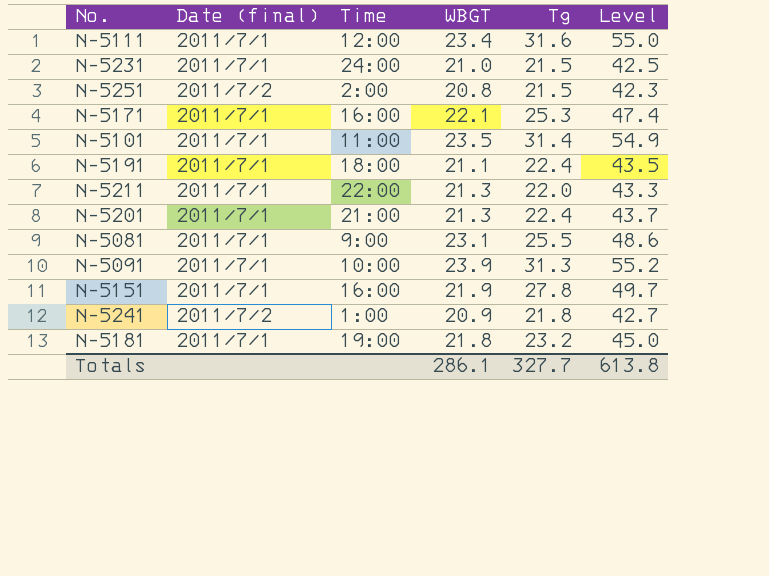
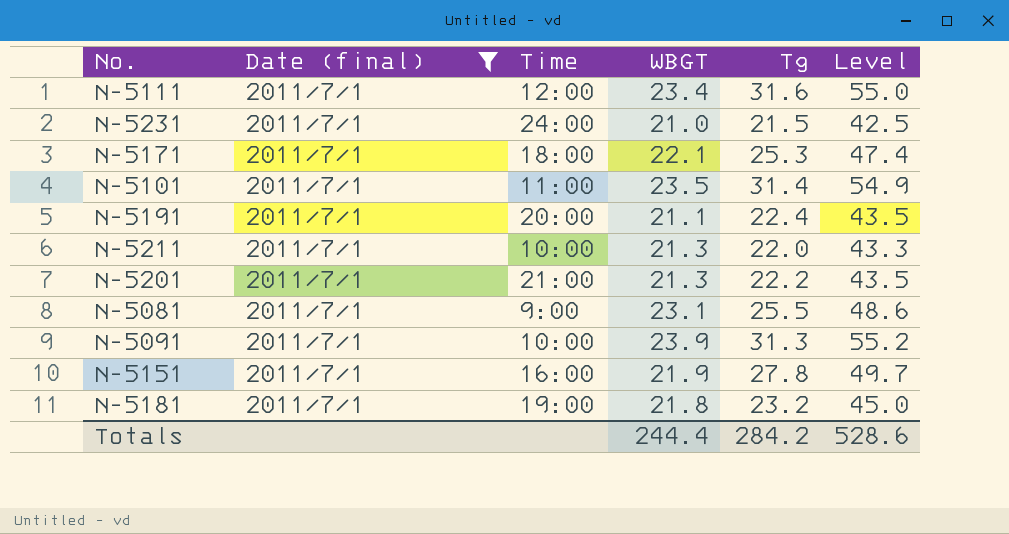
filter: none -> Date (final) = 2011/7/1
N-5171 | Time: 16:00 -> 18:00
N-5191 | Time: 18:00 -> 20:00
N-5211 | Time: 22:00 -> 10:00
N-5201 | Tg: 22.4 -> 22.2
N-5201 | Level: 43.7 -> 43.5
Totals | WBGT: 286.1 -> 244.4
Totals | Tg: 327.7 -> 284.2
Totals | Level: 613.8 -> 528.6

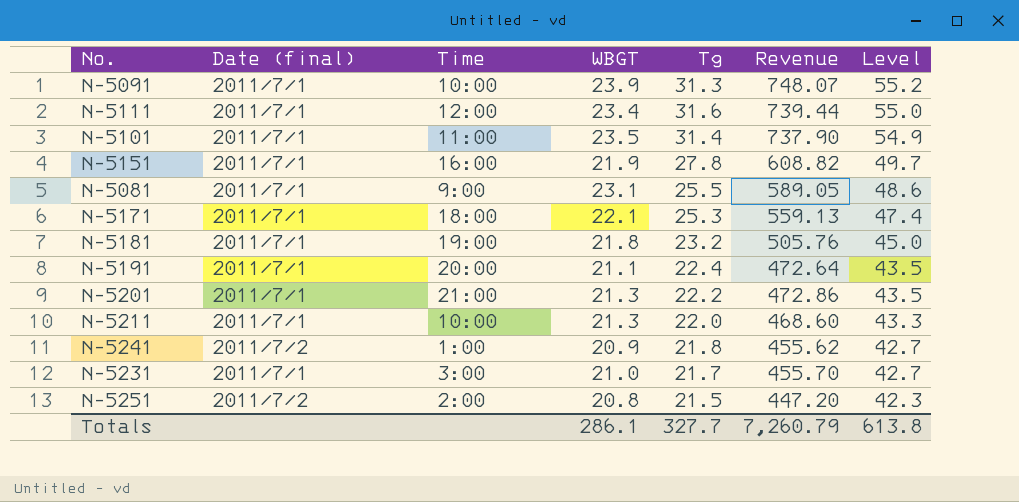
filter: Date (final) = 2011/7/1 -> none
row order: none -> Level descending
column Revenue | formula: none -> [WBGT] * [Tg]
N-5231 | Time: 24:00 -> 3:00
N-5231 | Tg: 21.5 -> 21.7
N-5231 | Level: 42.5 -> 42.7
Totals | WBGT: 244.4 -> 286.1
Totals | Tg: 284.2 -> 327.7
Totals | Level: 528.6 -> 613.8

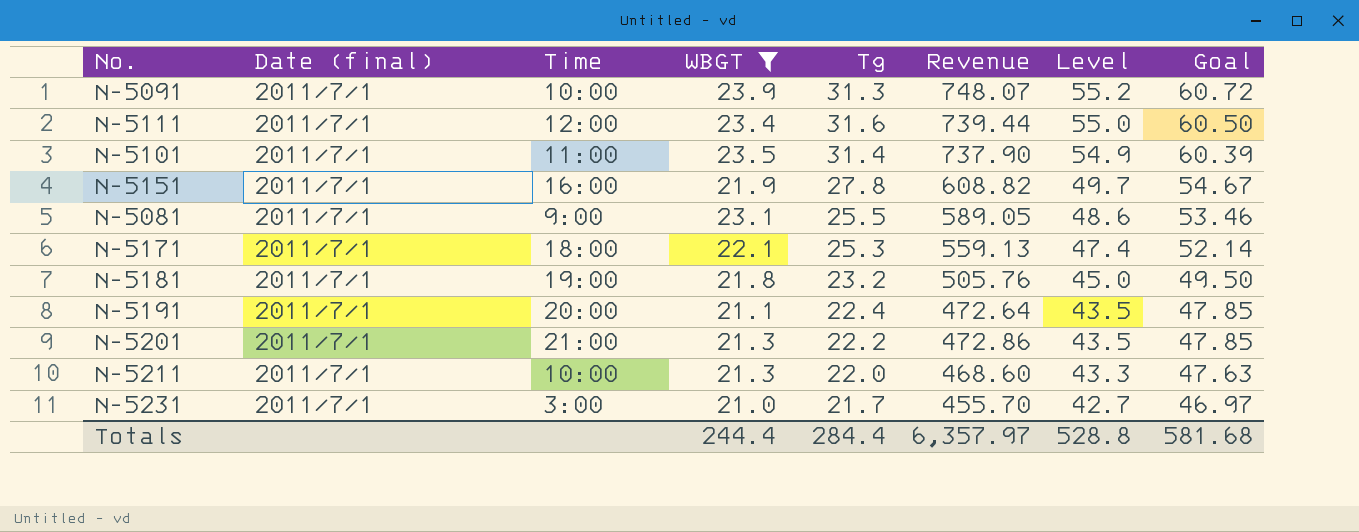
filter: none -> WBGT >= 21.0
column Goal | formula: none -> [Level] * 1.1
Totals | WBGT: 286.1 -> 244.4
Totals | Tg: 327.7 -> 284.4
Totals | Revenue: 7,260.79 -> 6,357.97
Totals | Level: 613.8 -> 528.8

